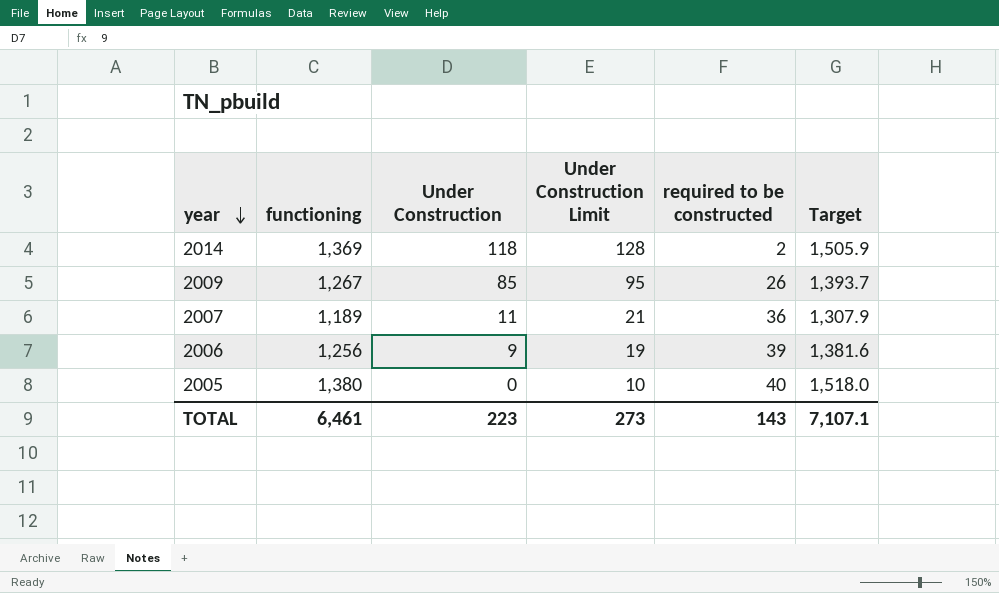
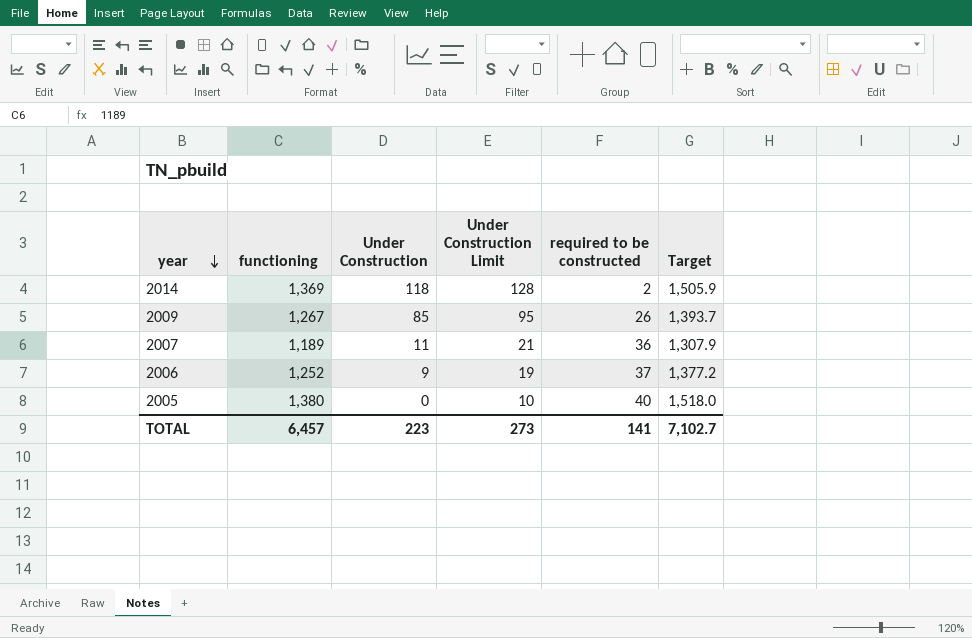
2006 | functioning: 1,256 -> 1,252
2006 | required to be constructed: 39 -> 37
2006 | Target: 1,381.6 -> 1,377.2
TOTAL | functioning: 6,461 -> 6,457
TOTAL | required to be constructed: 143 -> 141
TOTAL | Target: 7,107.1 -> 7,102.7

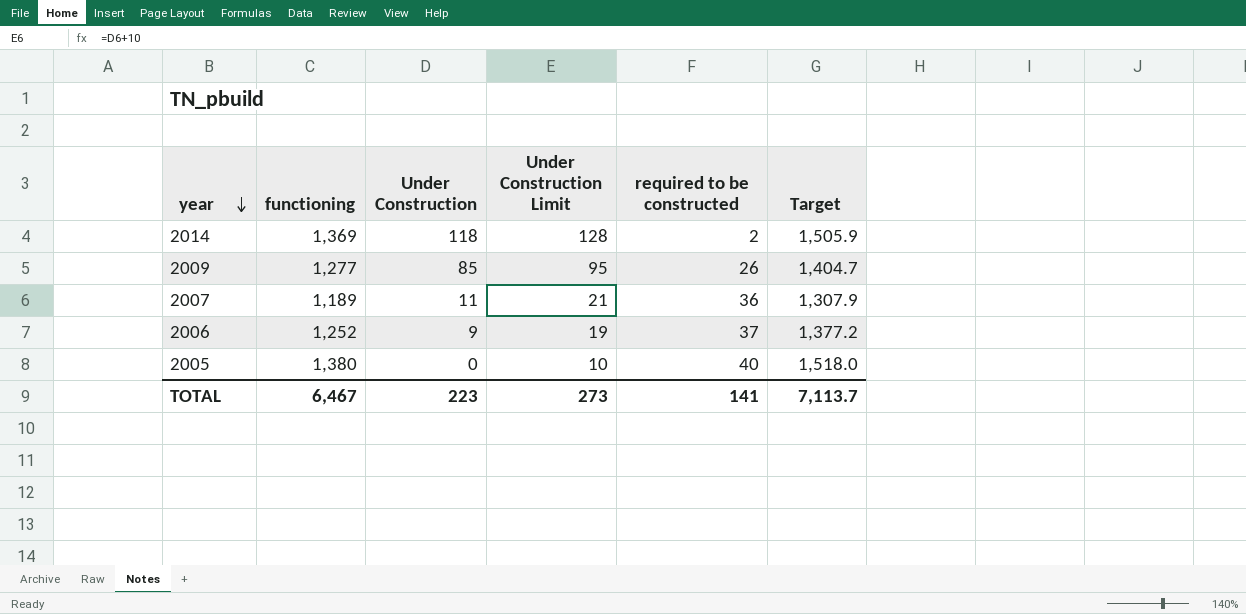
2009 | functioning: 1,267 -> 1,277
2009 | Target: 1,393.7 -> 1,404.7
TOTAL | functioning: 6,457 -> 6,467
TOTAL | Target: 7,102.7 -> 7,113.7

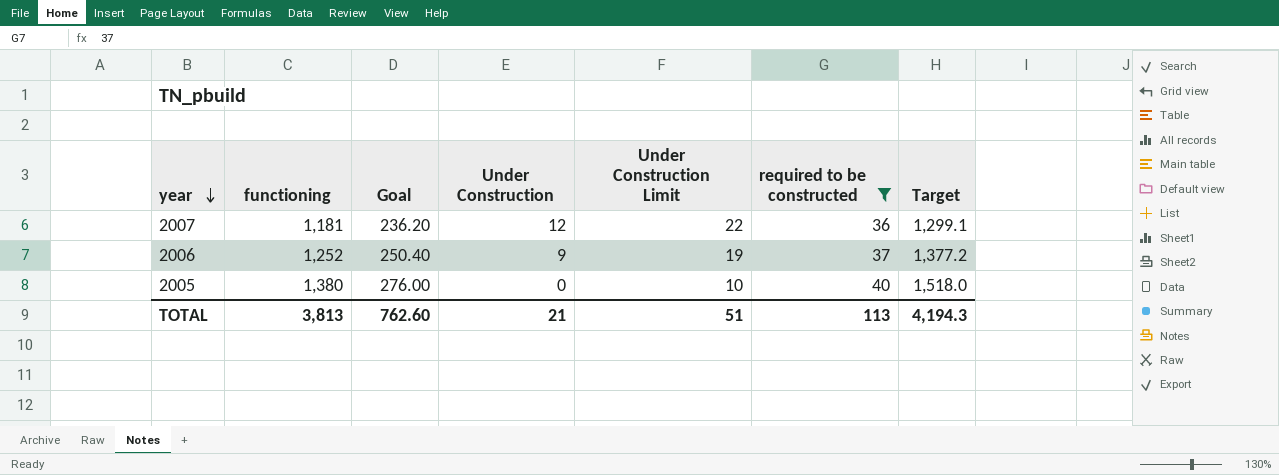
filter: none -> required to be constructed >= 36
column Goal | formula: none -> [functioning] * 0.2
2007 | functioning: 1,189 -> 1,181
2007 | Under Construction: 11 -> 12
2007 | Under Construction Limit: 21 -> 22
2007 | Target: 1,307.9 -> 1,299.1
TOTAL | functioning: 6,467 -> 3,813
TOTAL | Under Construction: 223 -> 21
TOTAL | Under Construction Limit: 273 -> 51
TOTAL | required to be constructed: 141 -> 113
TOTAL | Target: 7,113.7 -> 4,194.3

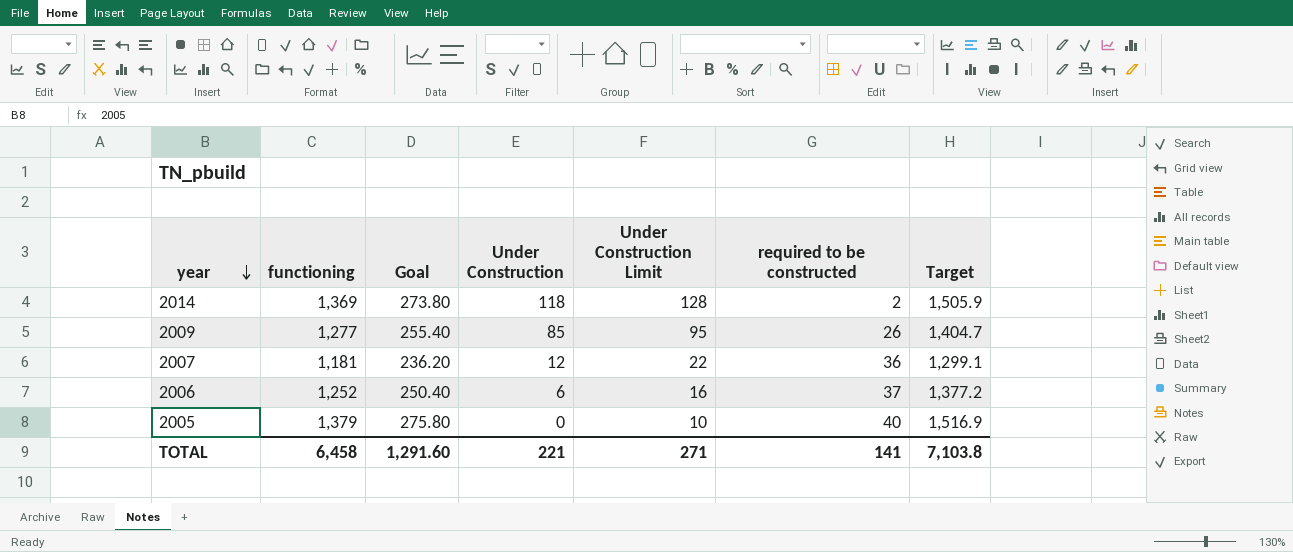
filter: required to be constructed >= 36 -> none
2006 | Under Construction: 9 -> 6
2006 | Under Construction Limit: 19 -> 16
2005 | functioning: 1,380 -> 1,379
2005 | Goal: 276.00 -> 275.80
2005 | Target: 1,518.0 -> 1,516.9
TOTAL | functioning: 3,813 -> 6,458
TOTAL | Goal: 762.60 -> 1,291.60
TOTAL | Under Construction: 21 -> 221
TOTAL | Under Construction Limit: 51 -> 271
TOTAL | required to be constructed: 113 -> 141
TOTAL | Target: 4,194.3 -> 7,103.8

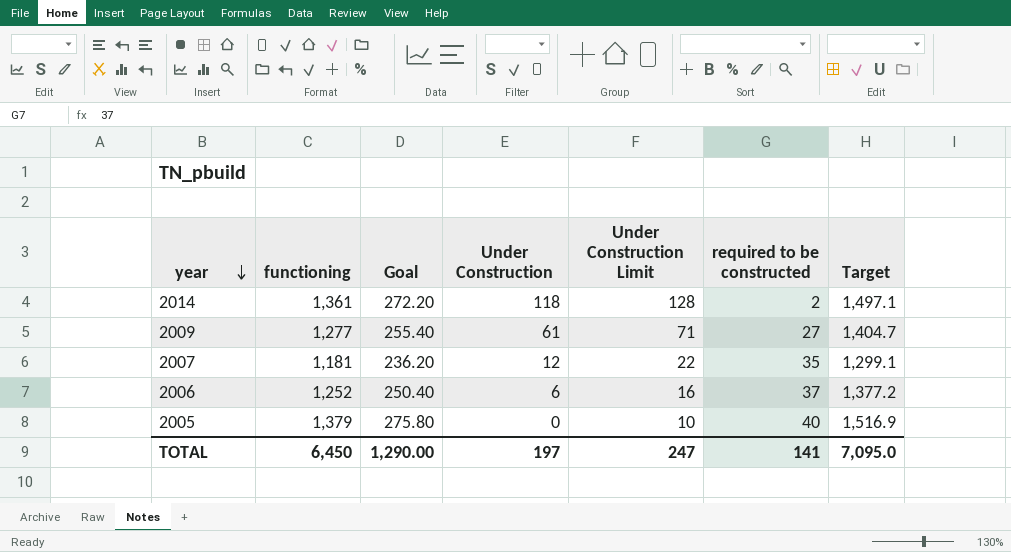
2014 | functioning: 1,369 -> 1,361
2014 | Goal: 273.80 -> 272.20
2014 | Target: 1,505.9 -> 1,497.1
2009 | Under Construction: 85 -> 61
2009 | Under Construction Limit: 95 -> 71
2009 | required to be constructed: 26 -> 27
2007 | required to be constructed: 36 -> 35
TOTAL | functioning: 6,458 -> 6,450
TOTAL | Goal: 1,291.60 -> 1,290.00
TOTAL | Under Construction: 221 -> 197
TOTAL | Under Construction Limit: 271 -> 247
TOTAL | Target: 7,103.8 -> 7,095.0

